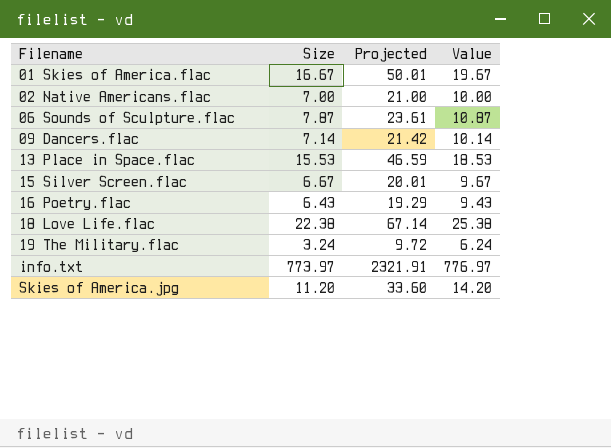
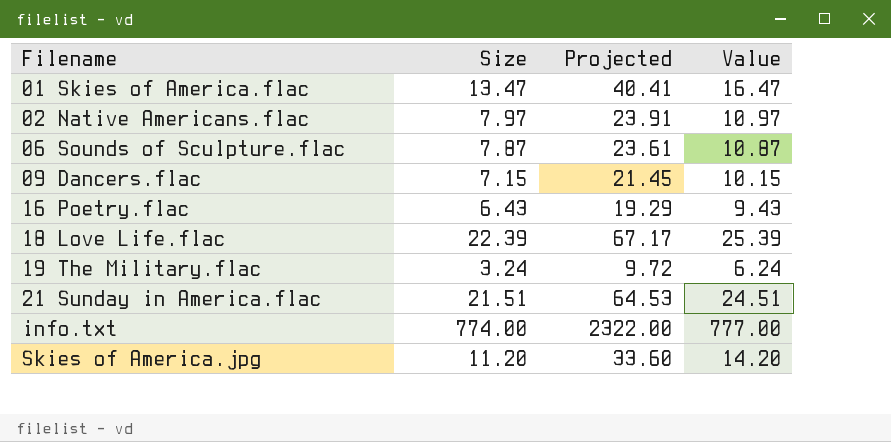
row 13 Place in Space.flac: 15.53 | 46.59 | 18.53 -> none
row 15 Silver Screen.flac: 6.67 | 20.01 | 9.67 -> none
01 Skies of America.flac | Size: 16.67 -> 13.47
01 Skies of America.flac | Projected: 50.01 -> 40.41
01 Skies of America.flac | Value: 19.67 -> 16.47
02 Native Americans.flac | Size: 7.00 -> 7.97
02 Native Americans.flac | Projected: 21.00 -> 23.91
02 Native Americans.flac | Value: 10.00 -> 10.97
09 Dancers.flac | Size: 7.14 -> 7.15
09 Dancers.flac | Projected: 21.42 -> 21.45
09 Dancers.flac | Value: 10.14 -> 10.15
18 Love Life.flac | Size: 22.38 -> 22.39
18 Love Life.flac | Projected: 67.14 -> 67.17
18 Love Life.flac | Value: 25.38 -> 25.39
row 21 Sunday in America.flac: none -> 21.51 | 64.53 | 24.51
info.txt | Size: 773.97 -> 774.00
info.txt | Projected: 2321.91 -> 2322.00
info.txt | Value: 776.97 -> 777.00

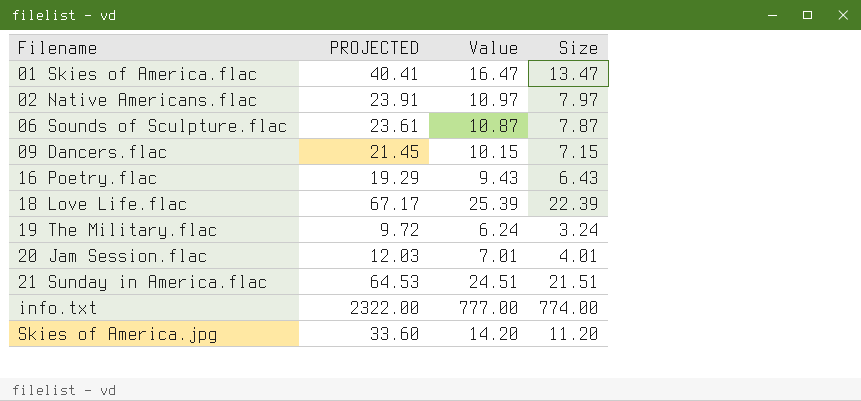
column name: Projected -> PROJECTED
column Size | position: 2 -> 4
row 20 Jam Session.flac: none -> 12.03 | 7.01 | 4.01

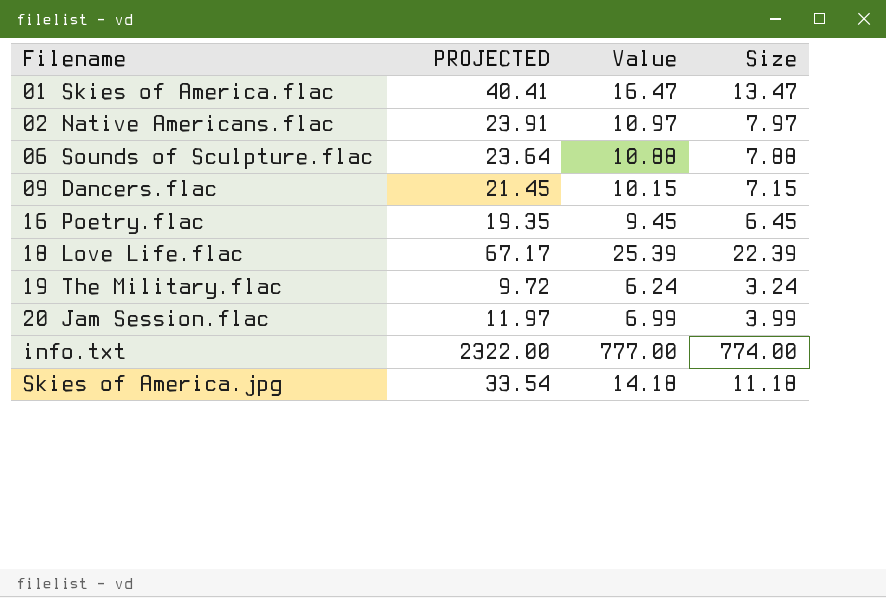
row 21 Sunday in America.flac: 64.53 | 24.51 | 21.51 -> none
06 Sounds of Sculpture.flac | PROJECTED: 23.61 -> 23.64
06 Sounds of Sculpture.flac | Value: 10.87 -> 10.88
06 Sounds of Sculpture.flac | Size: 7.87 -> 7.88
16 Poetry.flac | PROJECTED: 19.29 -> 19.35
16 Poetry.flac | Value: 9.43 -> 9.45
16 Poetry.flac | Size: 6.43 -> 6.45
20 Jam Session.flac | PROJECTED: 12.03 -> 11.97
20 Jam Session.flac | Value: 7.01 -> 6.99
20 Jam Session.flac | Size: 4.01 -> 3.99
Skies of America.jpg | PROJECTED: 33.60 -> 33.54
Skies of America.jpg | Value: 14.20 -> 14.18
Skies of America.jpg | Size: 11.20 -> 11.18

